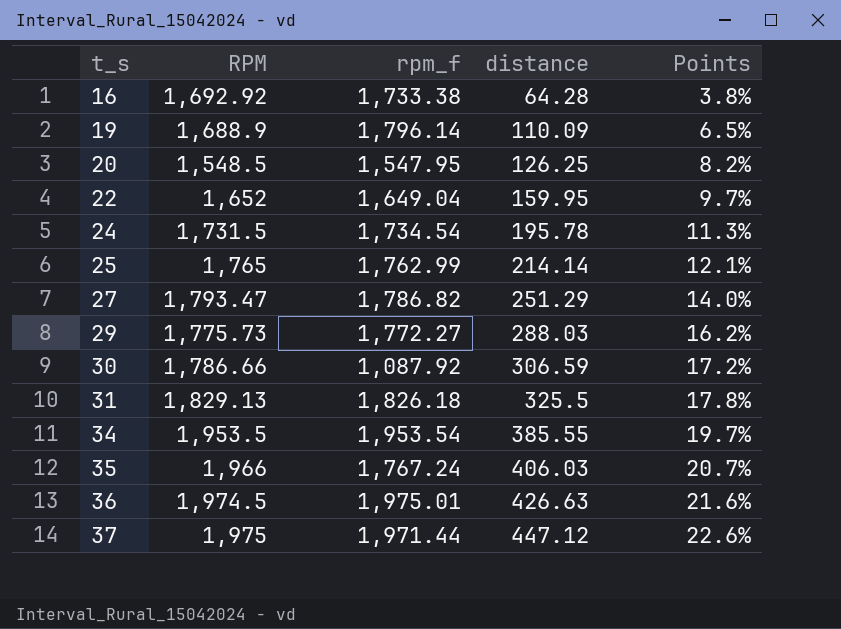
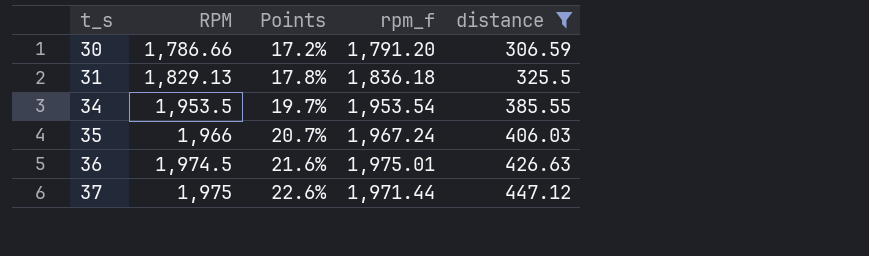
filter: none -> distance >= 306.59
column Points | position: 5 -> 3
30 | rpm_f: 1,087.92 -> 1,791.20
31 | rpm_f: 1,826.18 -> 1,836.18
35 | rpm_f: 1,767.24 -> 1,967.24

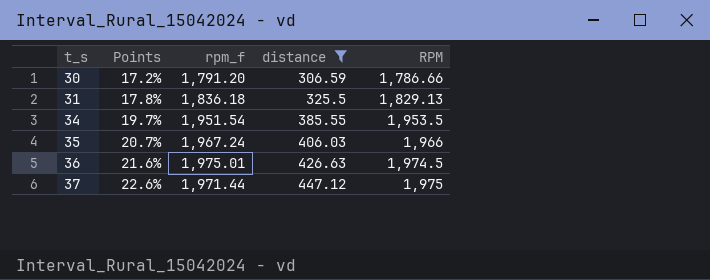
column RPM | position: 2 -> 5
34 | rpm_f: 1,953.54 -> 1,951.54

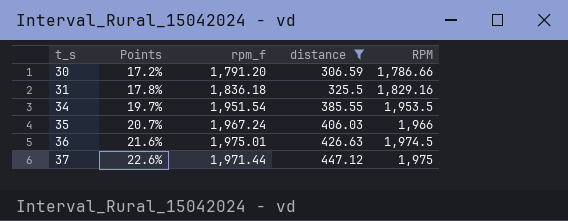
31 | RPM: 1,829.13 -> 1,829.16

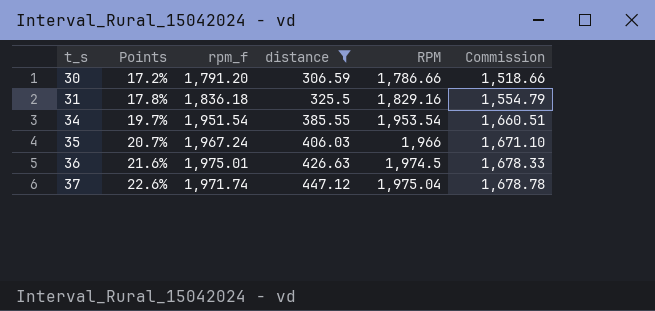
column Commission | formula: none -> [RPM] * 0.85
34 | RPM: 1,953.5 -> 1,953.54
37 | rpm_f: 1,971.44 -> 1,971.74
37 | RPM: 1,975 -> 1,975.04

